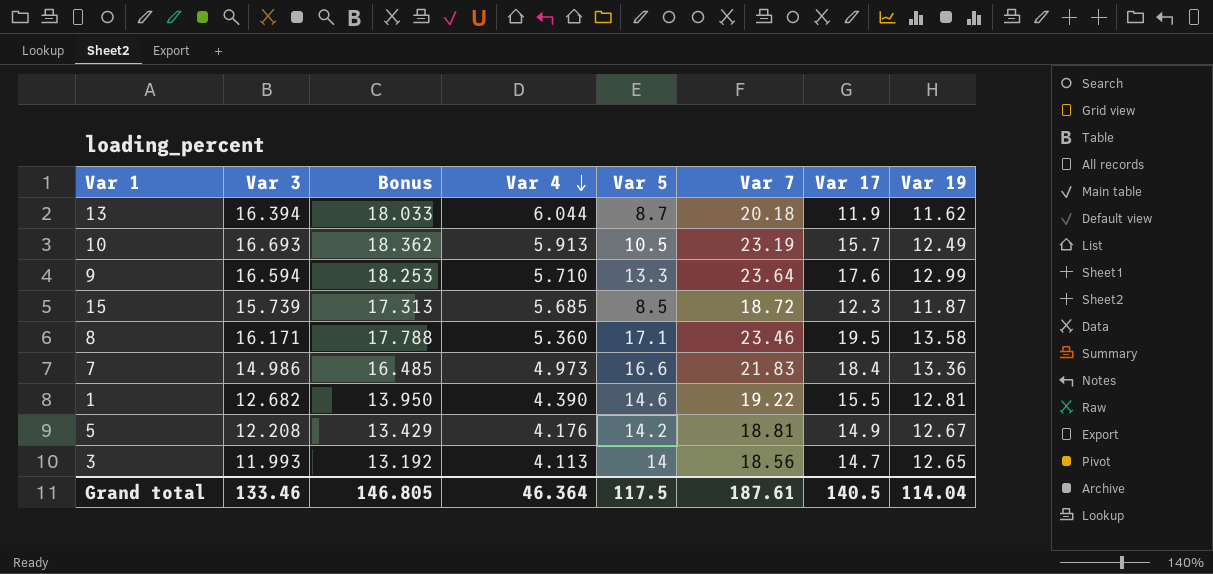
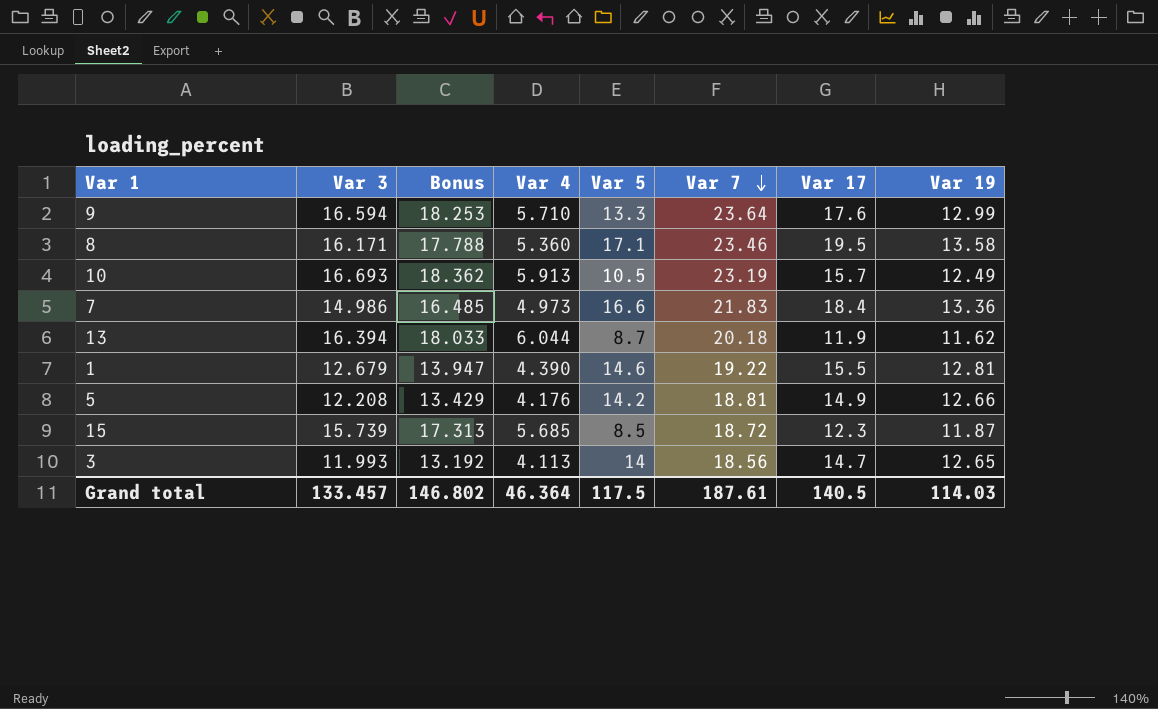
row order: Var 4 descending -> Var 7 descending
1 | Var 3: 12.682 -> 12.679
1 | Bonus: 13.950 -> 13.947
5 | Var 19: 12.67 -> 12.66
Grand total | Var 3: 133.46 -> 133.457
Grand total | Bonus: 146.805 -> 146.802
Grand total | Var 19: 114.04 -> 114.03

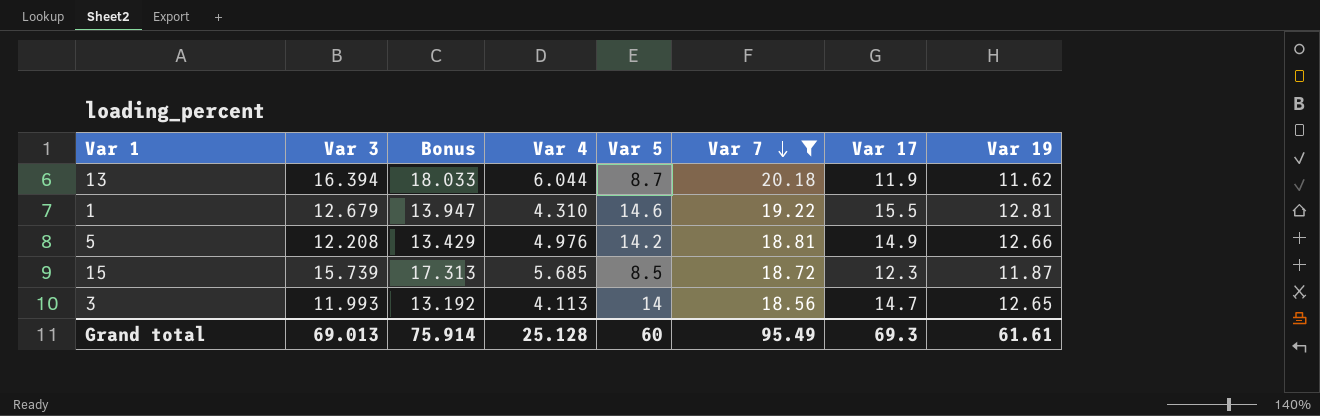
filter: none -> Var 7 <= 20.18
1 | Var 4: 4.390 -> 4.310
5 | Var 4: 4.176 -> 4.976
Grand total | Var 3: 133.457 -> 69.013
Grand total | Bonus: 146.802 -> 75.914
Grand total | Var 4: 46.364 -> 25.128
Grand total | Var 5: 117.5 -> 60
Grand total | Var 7: 187.61 -> 95.49
Grand total | Var 17: 140.5 -> 69.3
Grand total | Var 19: 114.03 -> 61.61

